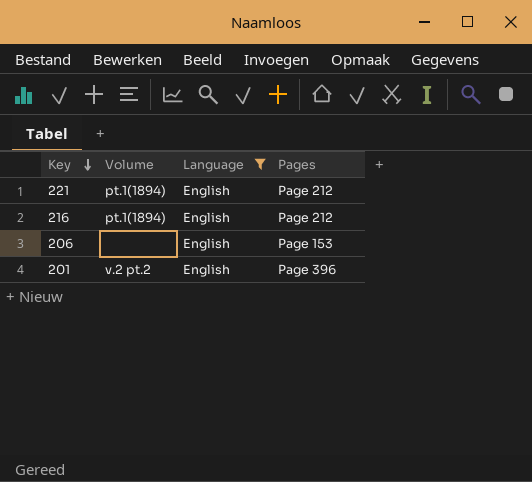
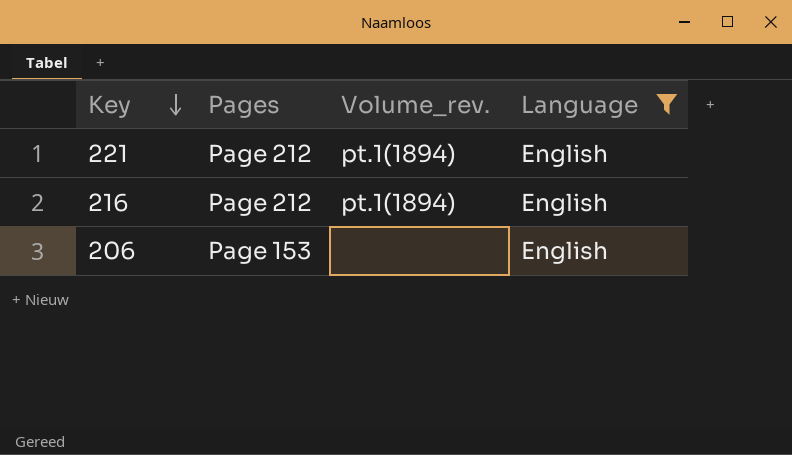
column Pages | position: 4 -> 2
column name: Volume -> Volume_rev.
row 201: v.2 pt.2 | English | Page 396 -> none

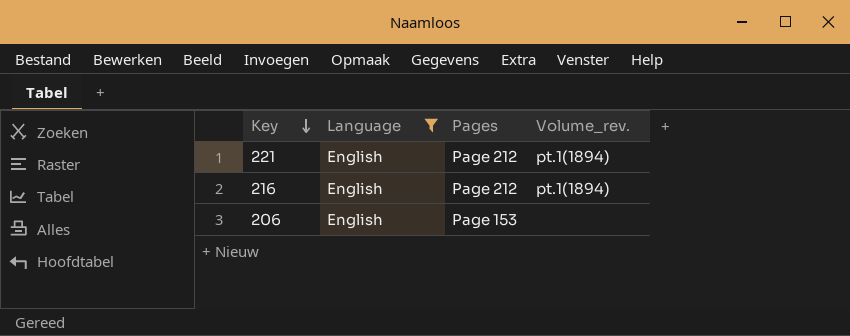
column Language | position: 4 -> 2

